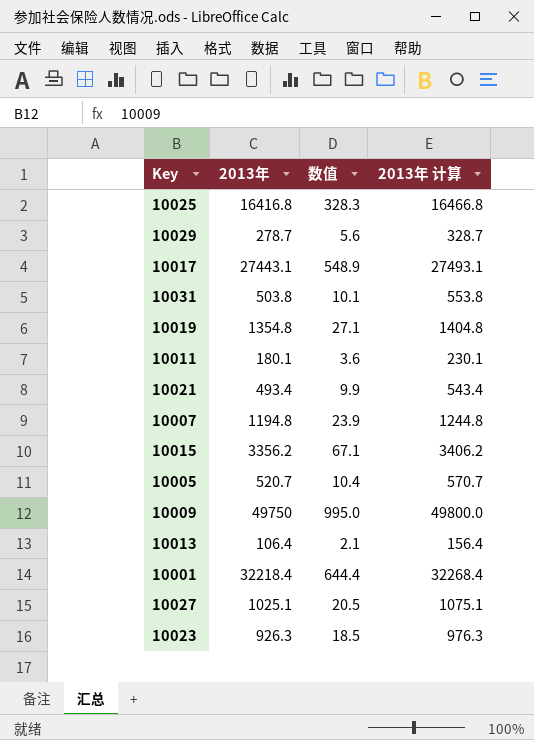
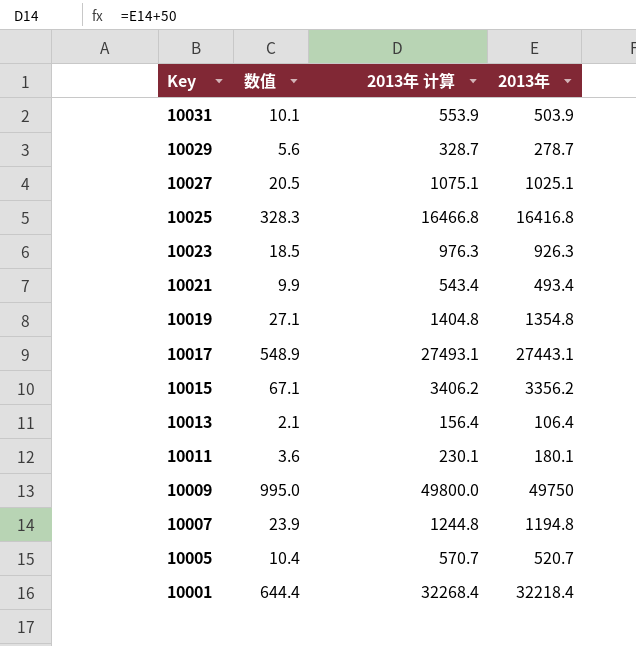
row order: none -> Key descending
column 2013年 | position: 2 -> 4
10031 | 2013年 计算: 553.8 -> 553.9
10031 | 2013年: 503.8 -> 503.9

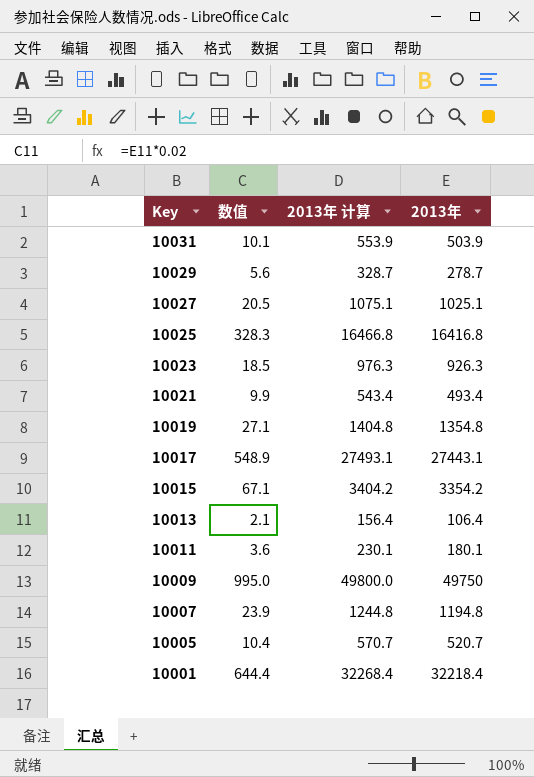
10015 | 2013年 计算: 3406.2 -> 3404.2
10015 | 2013年: 3356.2 -> 3354.2

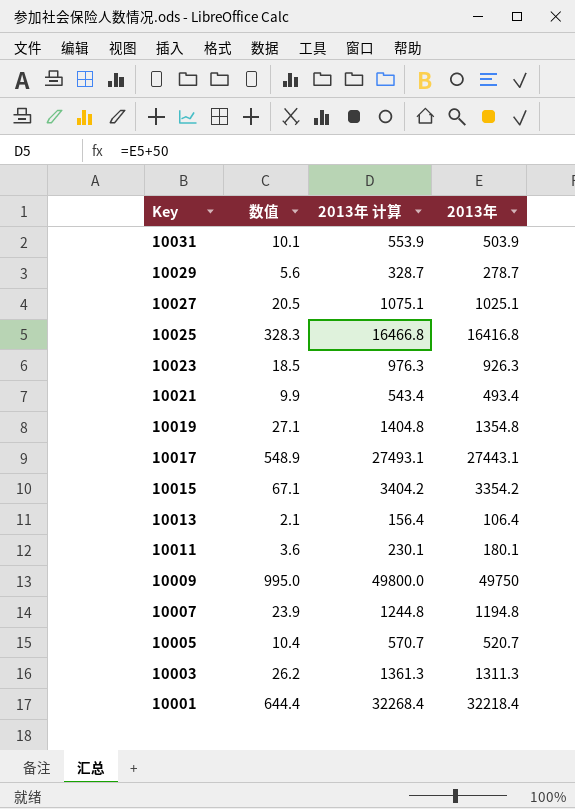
row 10003: none -> 26.2 | 1361.3 | 1311.3

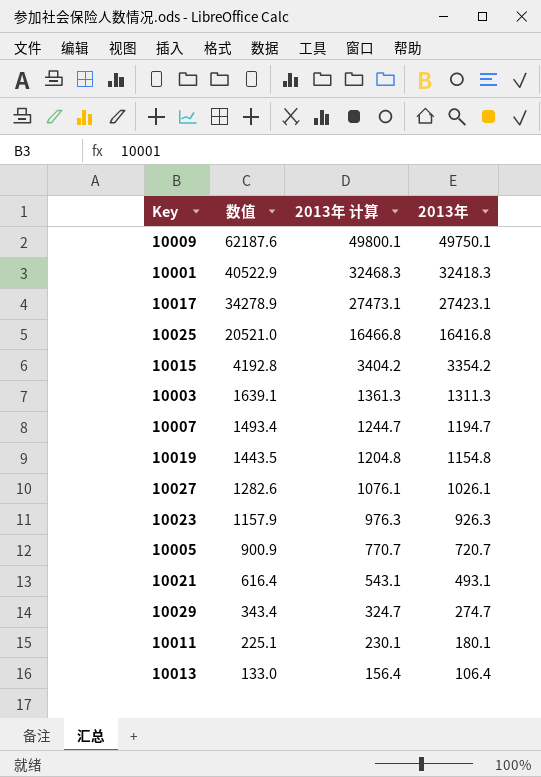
row order: Key descending -> 数值 descending
column 数值 | formula: [2013年] * 0.02 -> [2013年] * 1.25
row 10031: 10.1 | 553.9 | 503.9 -> none
10009 | 2013年 计算: 49800.0 -> 49800.1
10009 | 2013年: 49750 -> 49750.1
10001 | 2013年 计算: 32268.4 -> 32468.3
10001 | 2013年: 32218.4 -> 32418.3
10017 | 2013年 计算: 27493.1 -> 27473.1
10017 | 2013年: 27443.1 -> 27423.1
10007 | 2013年 计算: 1244.8 -> 1244.7
10007 | 2013年: 1194.8 -> 1194.7
10019 | 2013年 计算: 1404.8 -> 1204.8
10019 | 2013年: 1354.8 -> 1154.8
10027 | 2013年 计算: 1075.1 -> 1076.1
10027 | 2013年: 1025.1 -> 1026.1
10005 | 2013年 计算: 570.7 -> 770.7
10005 | 2013年: 520.7 -> 720.7
10021 | 2013年 计算: 543.4 -> 543.1
10021 | 2013年: 493.4 -> 493.1
10029 | 2013年 计算: 328.7 -> 324.7
10029 | 2013年: 278.7 -> 274.7

